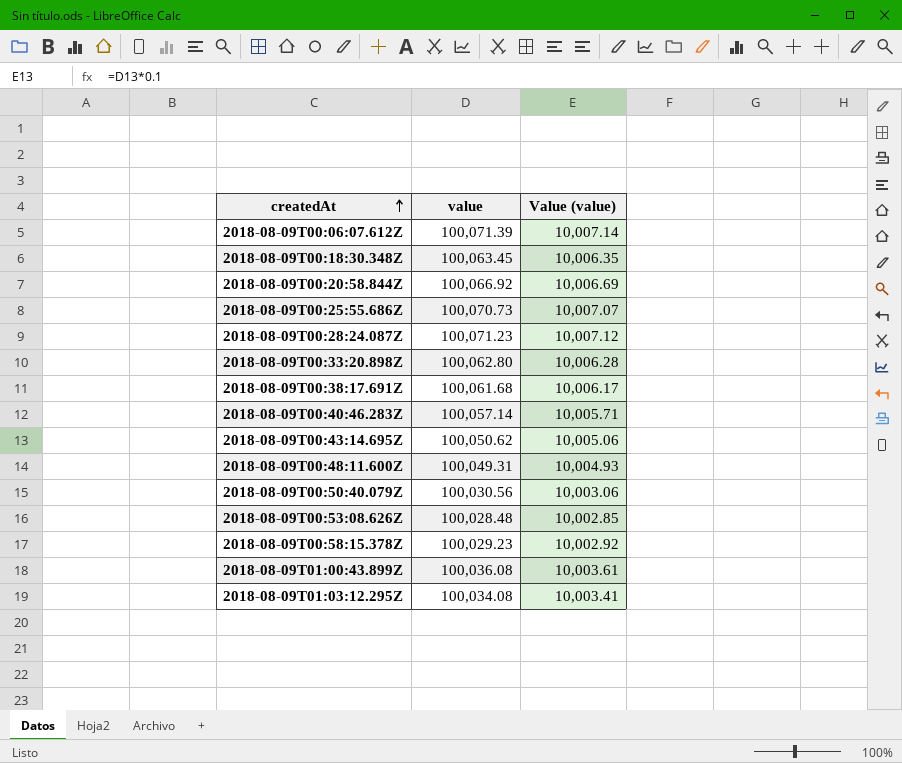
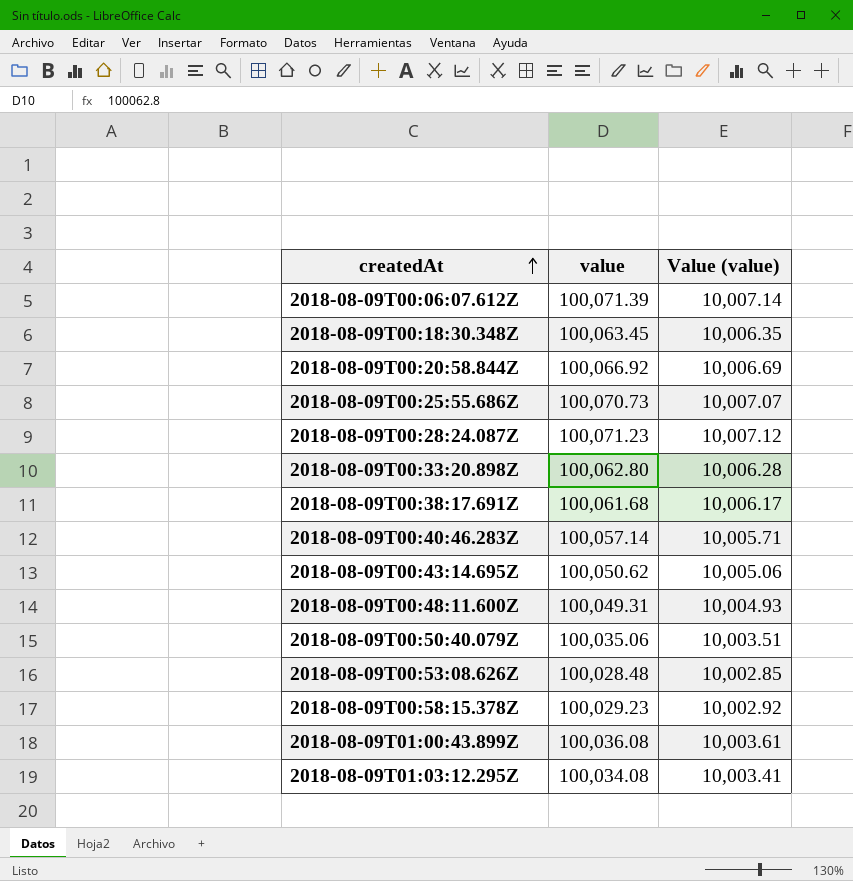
2018-08-09T00:50:40.079Z | value: 100,030.56 -> 100,035.06
2018-08-09T00:50:40.079Z | Value (value): 10,003.06 -> 10,003.51

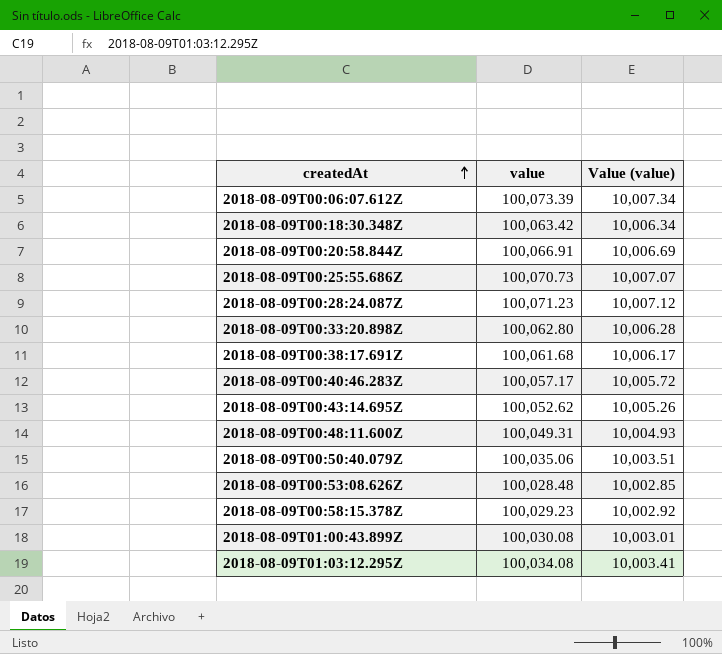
2018-08-09T00:06:07.612Z | value: 100,071.39 -> 100,073.39
2018-08-09T00:06:07.612Z | Value (value): 10,007.14 -> 10,007.34
2018-08-09T00:18:30.348Z | value: 100,063.45 -> 100,063.42
2018-08-09T00:18:30.348Z | Value (value): 10,006.35 -> 10,006.34
2018-08-09T00:20:58.844Z | value: 100,066.92 -> 100,066.91
2018-08-09T00:40:46.283Z | value: 100,057.14 -> 100,057.17
2018-08-09T00:40:46.283Z | Value (value): 10,005.71 -> 10,005.72
2018-08-09T00:43:14.695Z | value: 100,050.62 -> 100,052.62
2018-08-09T00:43:14.695Z | Value (value): 10,005.06 -> 10,005.26
2018-08-09T01:00:43.899Z | value: 100,036.08 -> 100,030.08
2018-08-09T01:00:43.899Z | Value (value): 10,003.61 -> 10,003.01

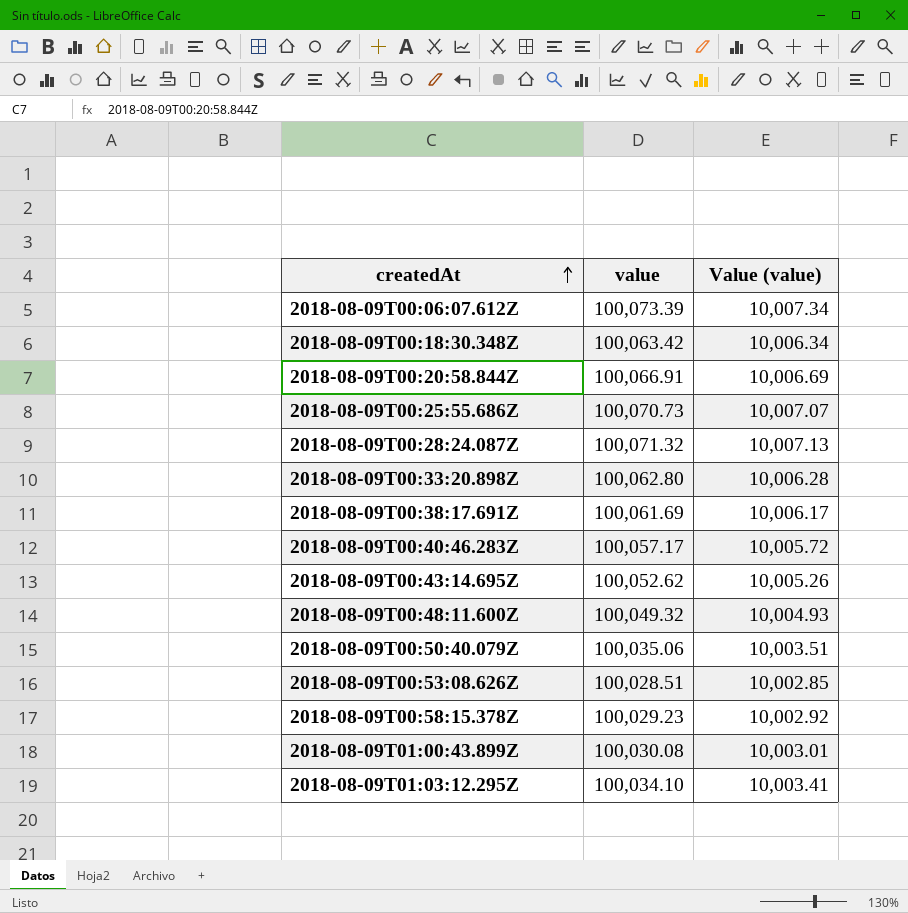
2018-08-09T00:28:24.087Z | value: 100,071.23 -> 100,071.32
2018-08-09T00:28:24.087Z | Value (value): 10,007.12 -> 10,007.13
2018-08-09T00:38:17.691Z | value: 100,061.68 -> 100,061.69
2018-08-09T00:48:11.600Z | value: 100,049.31 -> 100,049.32
2018-08-09T00:53:08.626Z | value: 100,028.48 -> 100,028.51
2018-08-09T01:03:12.295Z | value: 100,034.08 -> 100,034.10

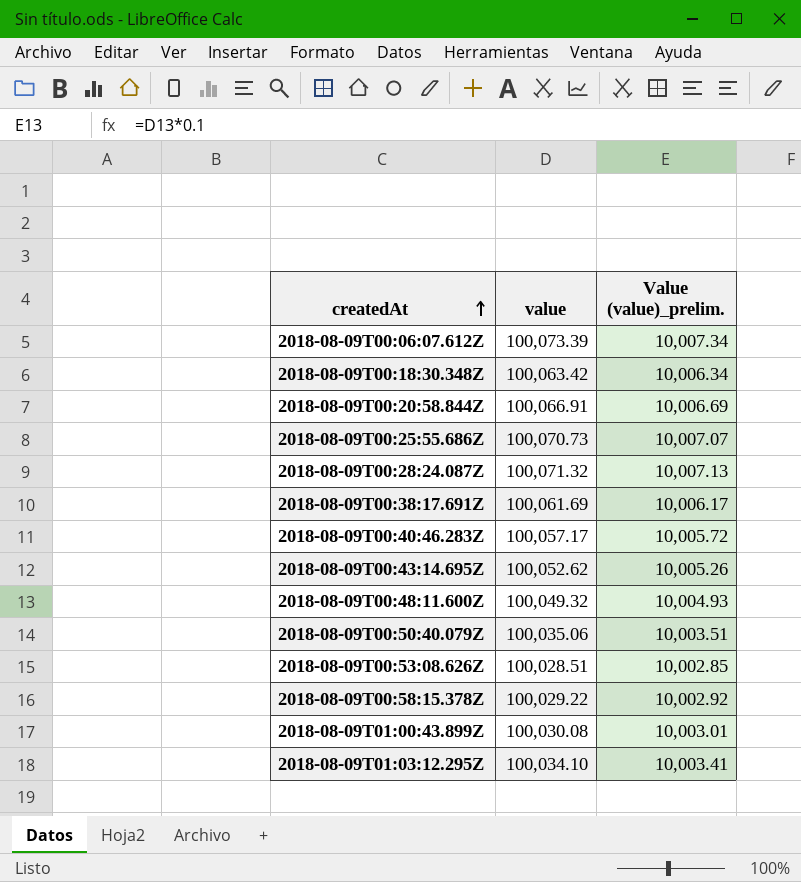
column name: Value (value) -> Value (value)_prelim.
row 2018-08-09T00:33:20.898Z: 100,062.80 | 10,006.28 -> none
2018-08-09T00:58:15.378Z | value: 100,029.23 -> 100,029.22

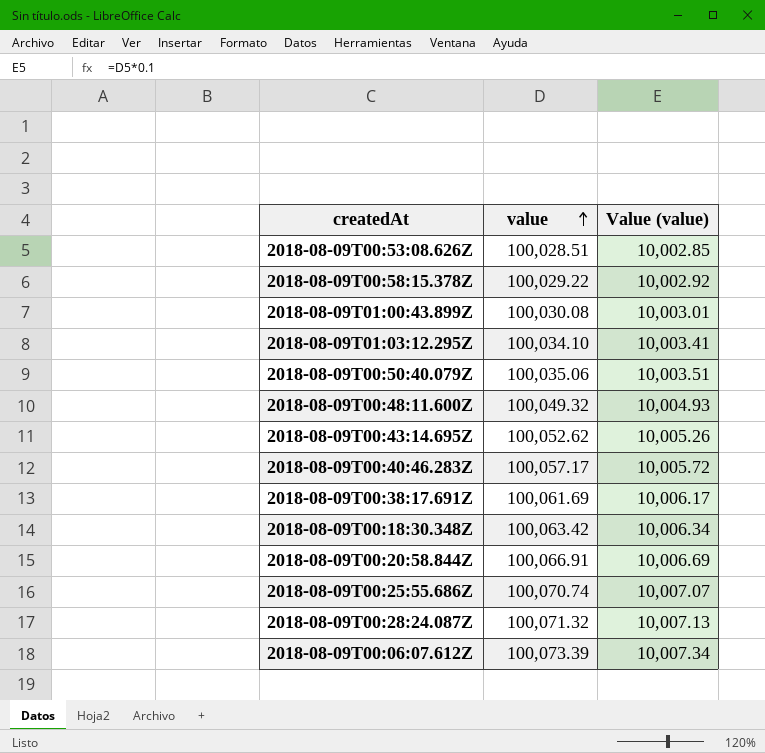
row order: createdAt ascending -> value ascending
column name: Value (value)_prelim. -> Value (value)
2018-08-09T00:25:55.686Z | value: 100,070.73 -> 100,070.74

